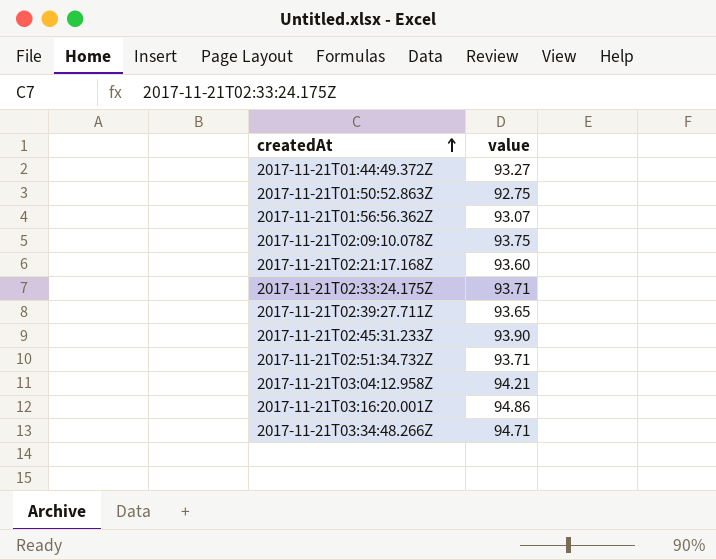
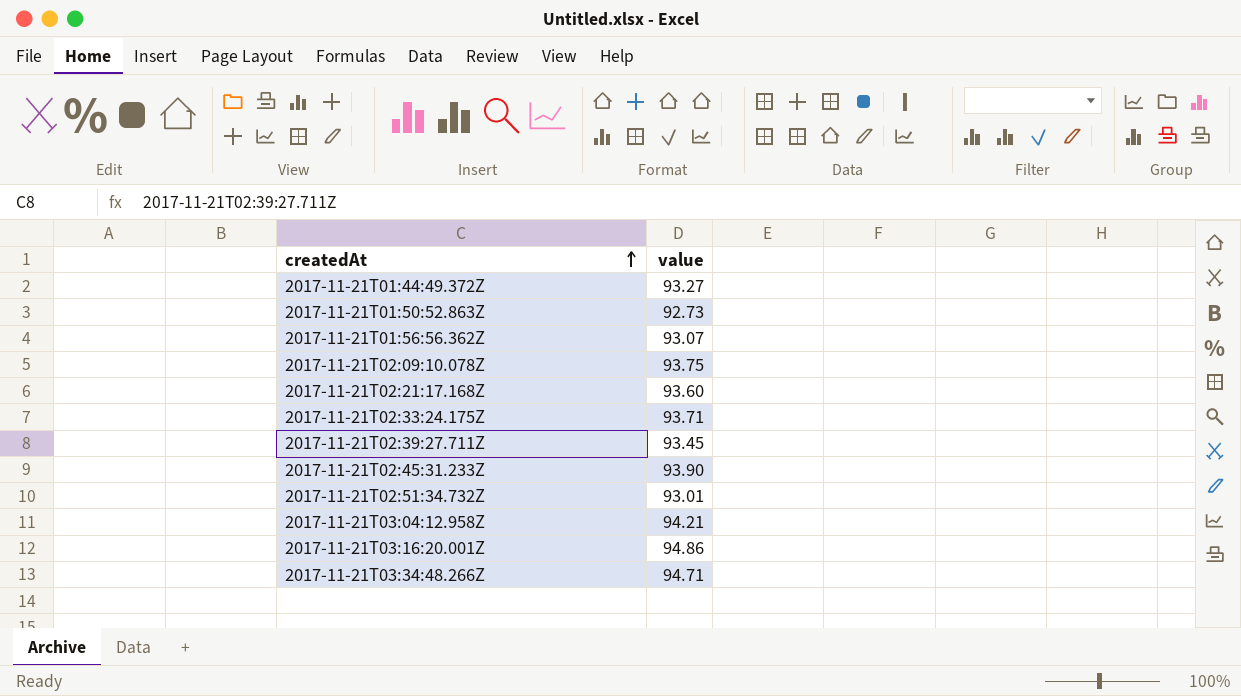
2017-11-21T01:50:52.863Z | value: 92.75 -> 92.73
2017-11-21T02:39:27.711Z | value: 93.65 -> 93.45
2017-11-21T02:51:34.732Z | value: 93.71 -> 93.01

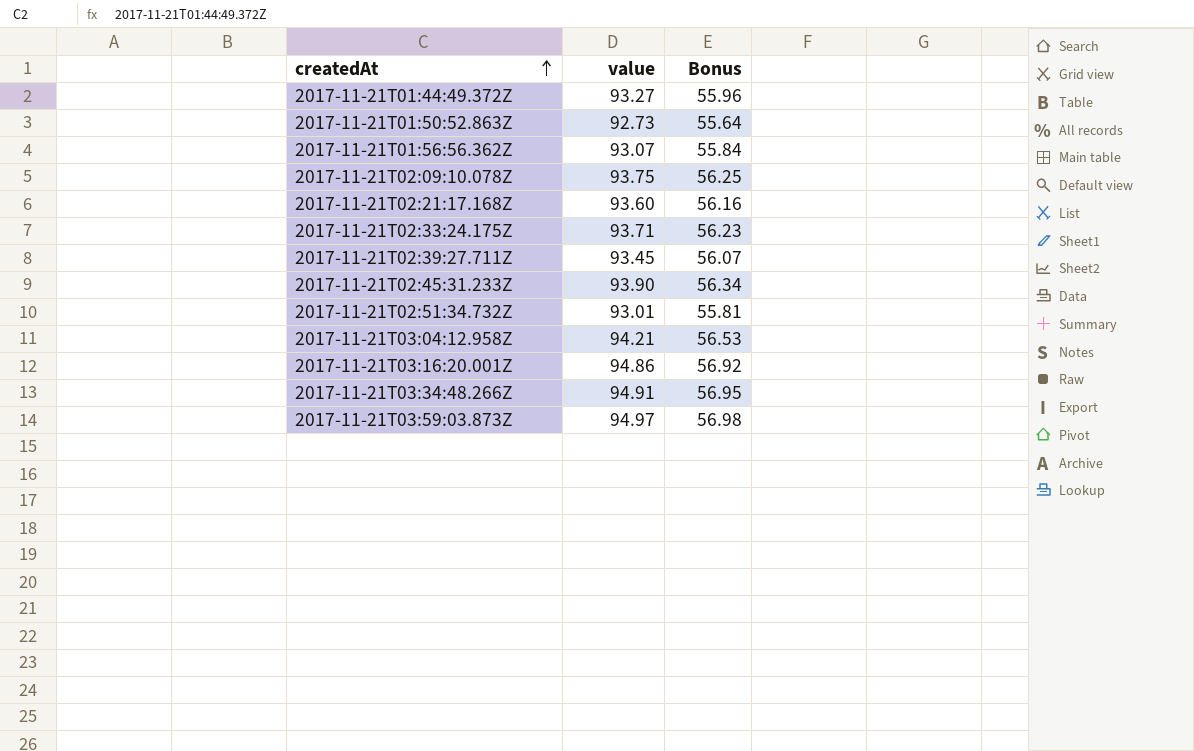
column Bonus | formula: none -> [value] * 0.6
2017-11-21T03:34:48.266Z | value: 94.71 -> 94.91
row 2017-11-21T03:59:03.873Z: none -> 94.97 | 56.98

